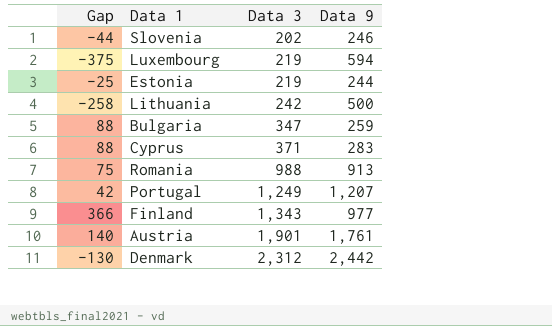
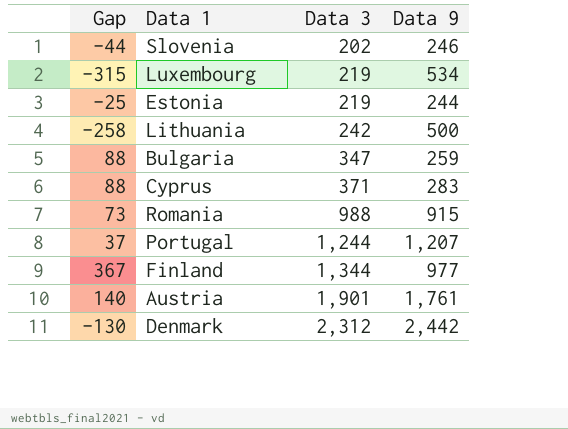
Luxembourg | Gap: -375 -> -315
Luxembourg | Data 9: 594 -> 534
Romania | Gap: 75 -> 73
Romania | Data 9: 913 -> 915
Portugal | Gap: 42 -> 37
Portugal | Data 3: 1,249 -> 1,244
Finland | Gap: 366 -> 367
Finland | Data 3: 1,343 -> 1,344

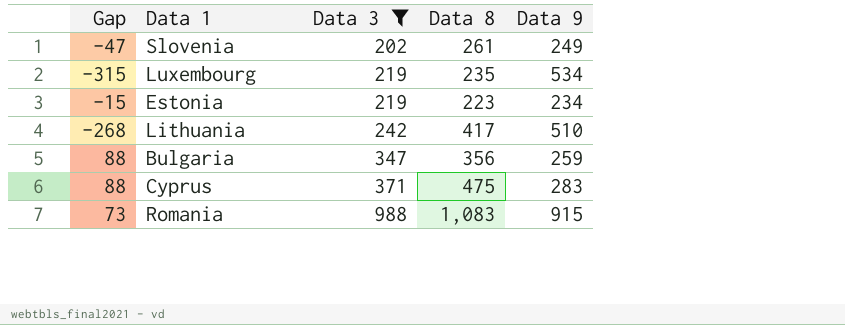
filter: none -> Data 3 <= 988
column Data 8 | position: none -> 4
Slovenia | Gap: -44 -> -47
Slovenia | Data 9: 246 -> 249
Estonia | Gap: -25 -> -15
Estonia | Data 9: 244 -> 234
Lithuania | Gap: -258 -> -268
Lithuania | Data 9: 500 -> 510

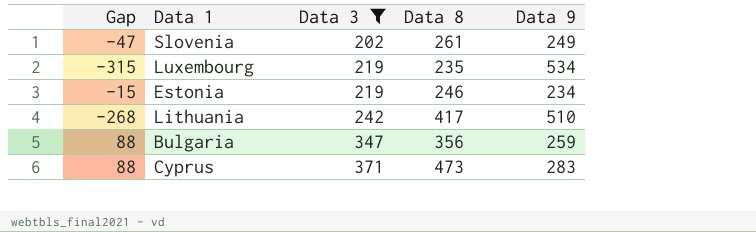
row Romania: 73 | 988 | 1,083 | 915 -> none
Estonia | Data 8: 223 -> 246
Cyprus | Data 8: 475 -> 473

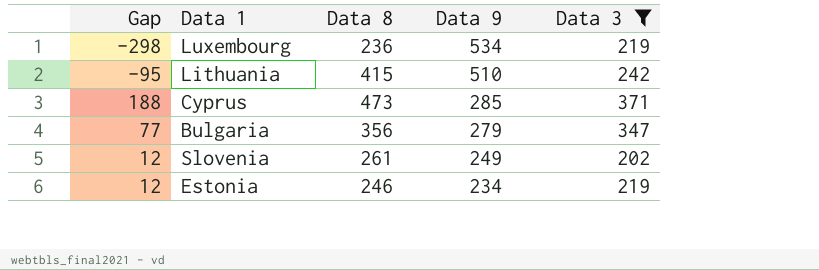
row order: Data 3 ascending -> Data 9 descending
column Gap | formula: [Data 3] - [Data 9] -> [Data 8] - [Data 9]
column Data 3 | position: 3 -> 5
Luxembourg | Data 8: 235 -> 236
Lithuania | Data 8: 417 -> 415
Cyprus | Data 9: 283 -> 285
Bulgaria | Data 9: 259 -> 279

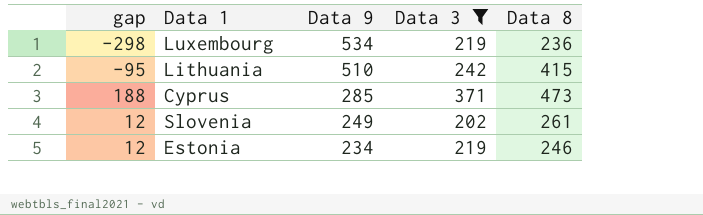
column name: Gap -> gap
column Data 8 | position: 3 -> 5
row Bulgaria: 77 | 356 | 279 | 347 -> none

